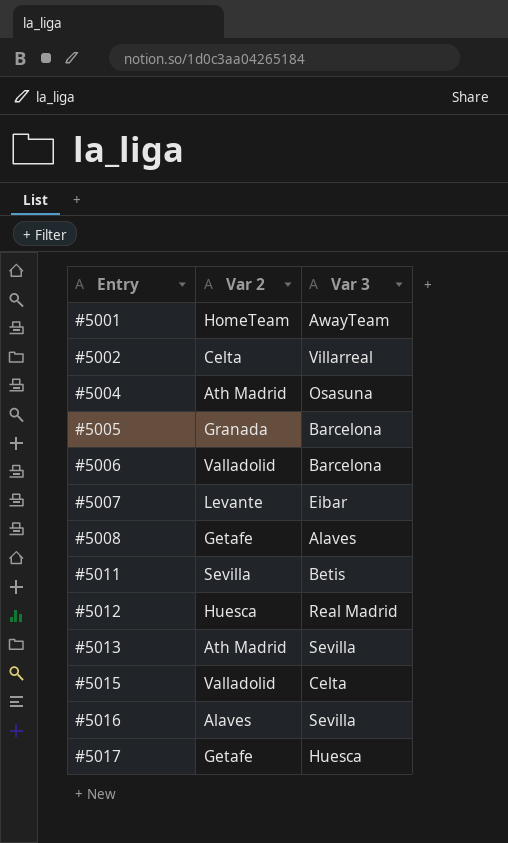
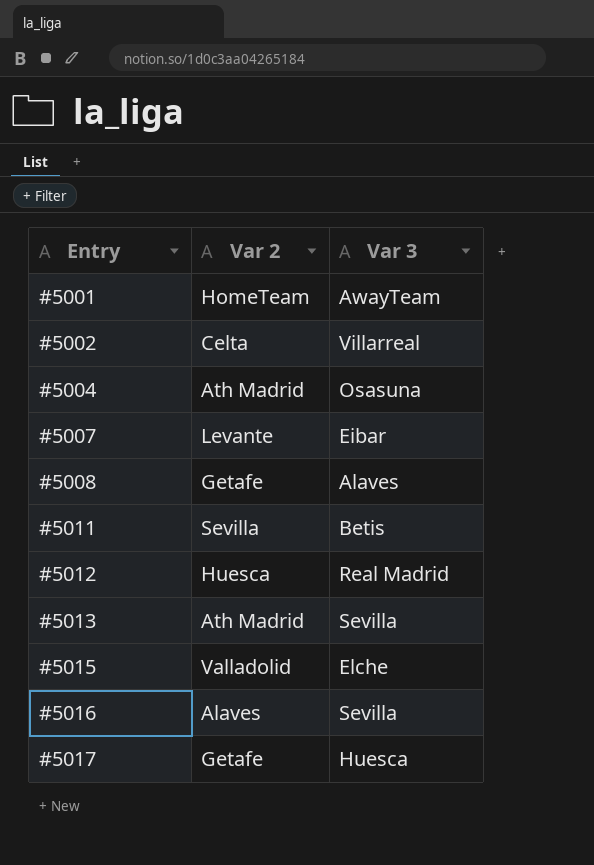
row #5005: Granada | Barcelona -> none
row #5006: Valladolid | Barcelona -> none
#5015 | Var 3: Celta -> Elche

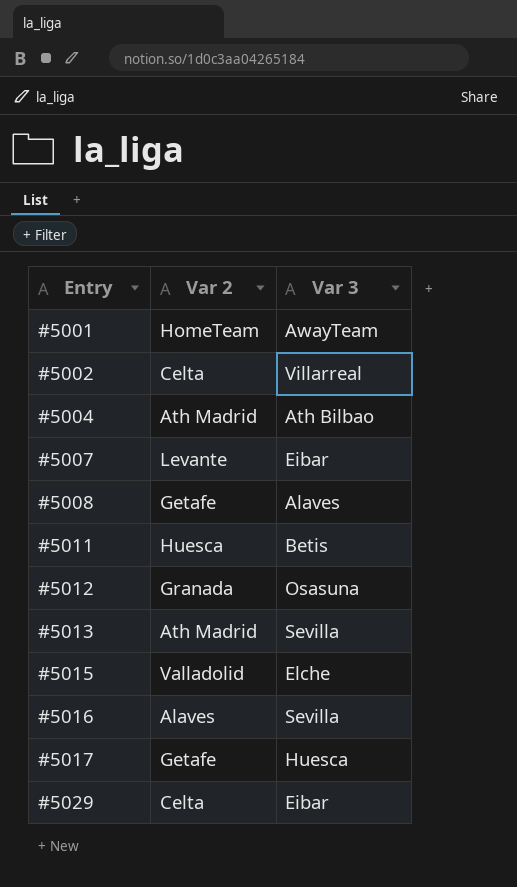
#5004 | Var 3: Osasuna -> Ath Bilbao
#5011 | Var 2: Sevilla -> Huesca
#5012 | Var 2: Huesca -> Granada
#5012 | Var 3: Real Madrid -> Osasuna
row #5029: none -> Celta | Eibar

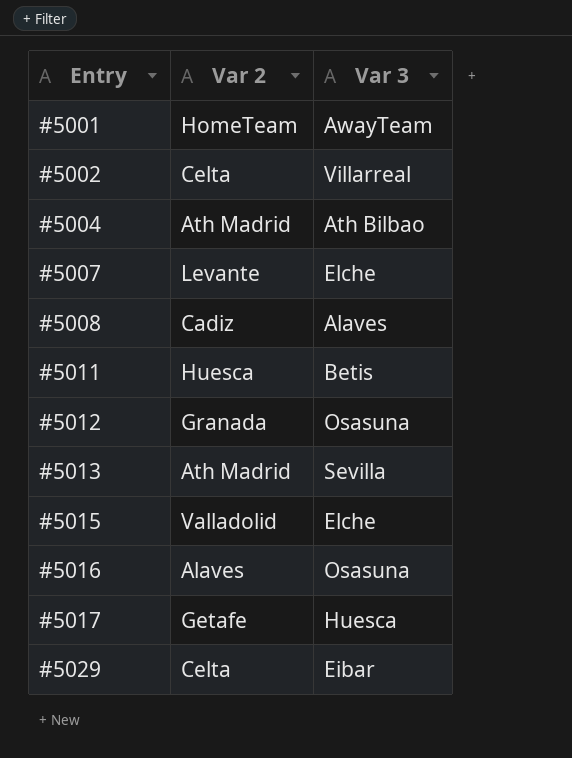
#5007 | Var 3: Eibar -> Elche
#5008 | Var 2: Getafe -> Cadiz
#5016 | Var 3: Sevilla -> Osasuna

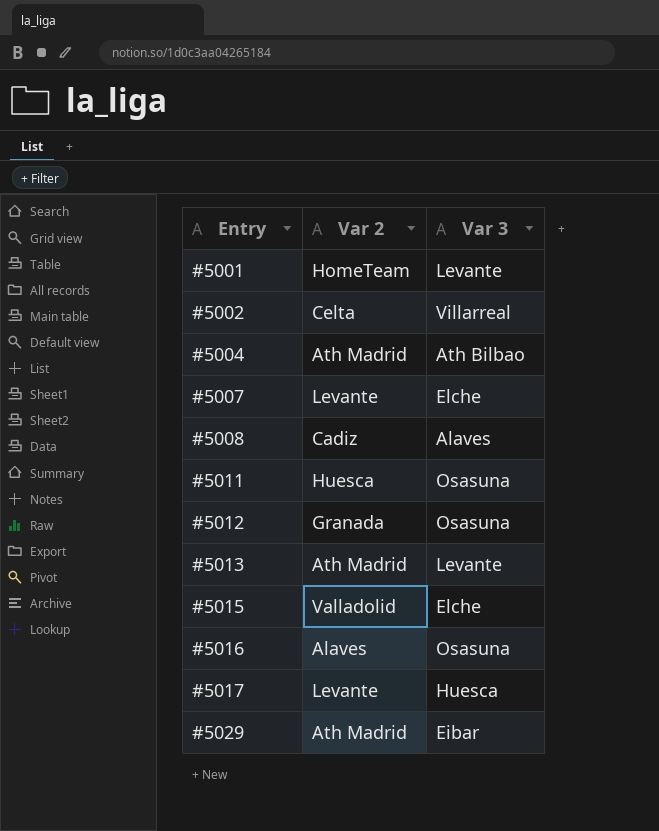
#5001 | Var 3: AwayTeam -> Levante
#5011 | Var 3: Betis -> Osasuna
#5013 | Var 3: Sevilla -> Levante
#5017 | Var 2: Getafe -> Levante
#5029 | Var 2: Celta -> Ath Madrid

